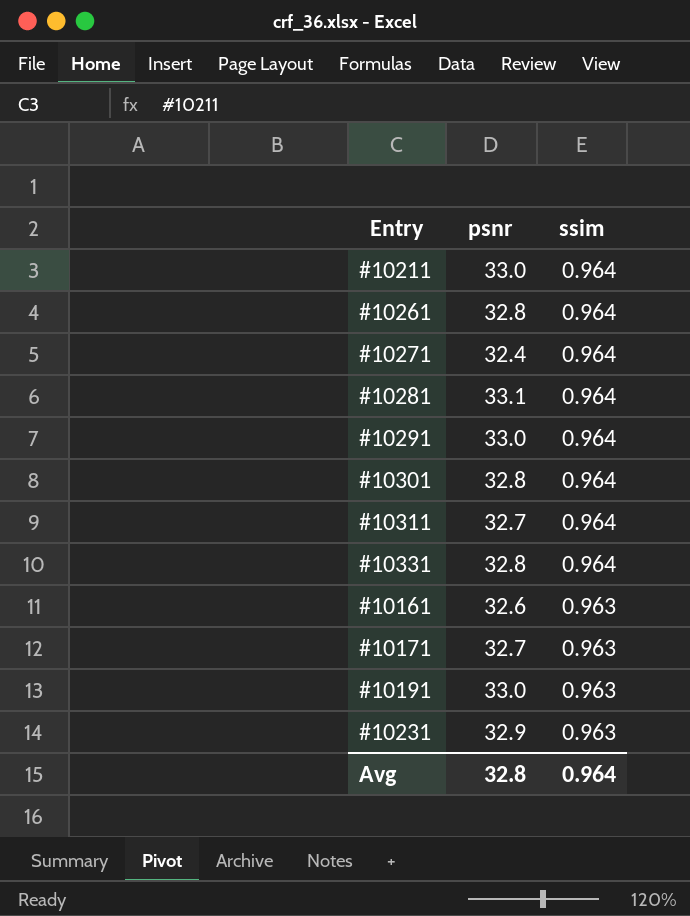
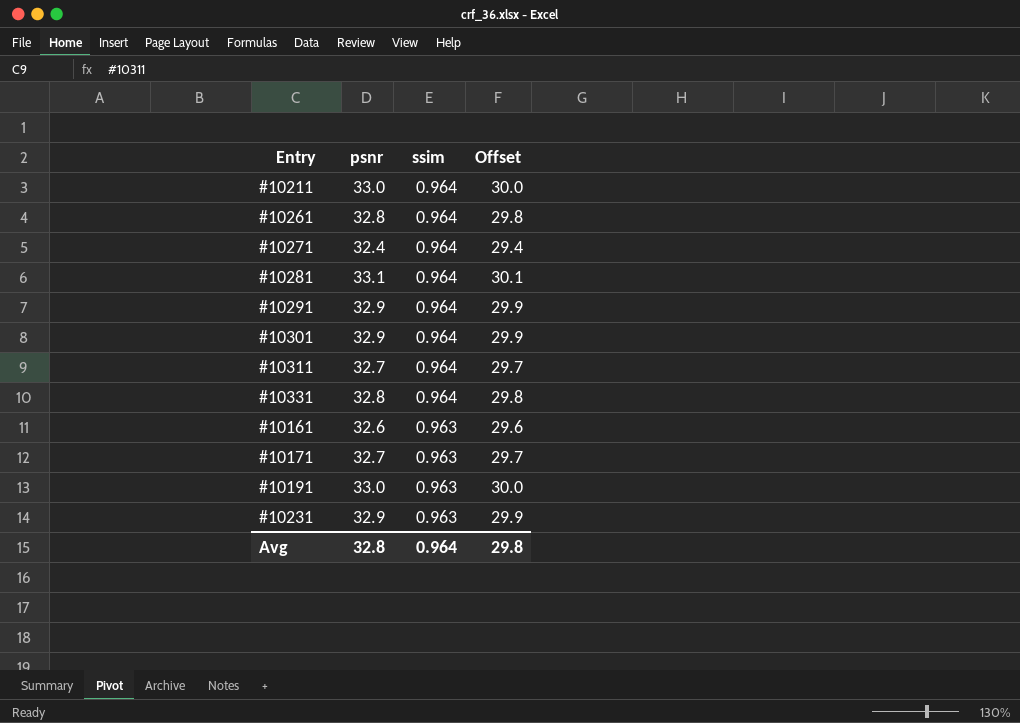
column Offset | formula: none -> [psnr] - 3
#10291 | psnr: 33.0 -> 32.9
#10301 | psnr: 32.8 -> 32.9

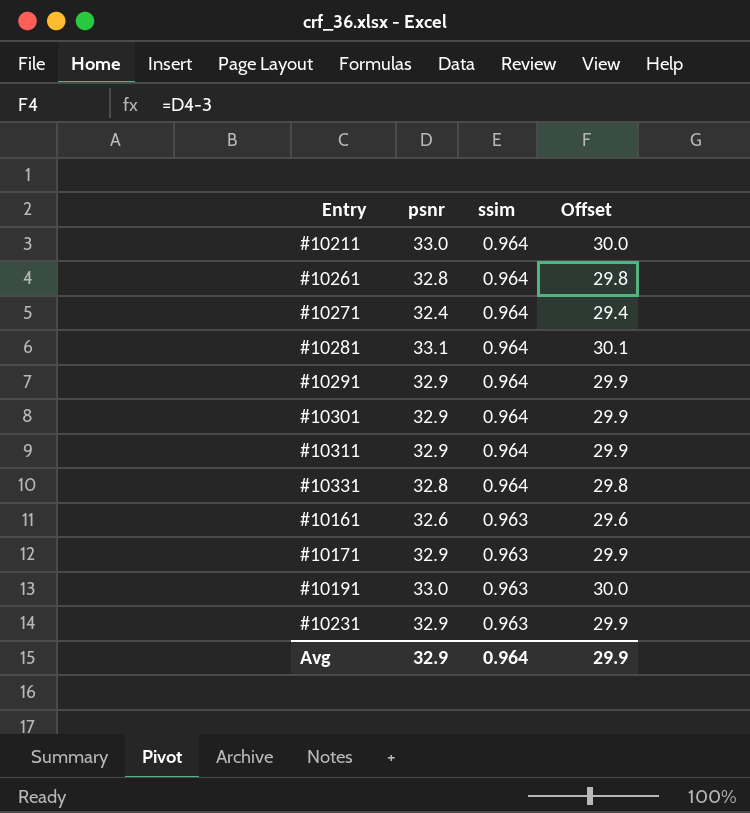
#10311 | psnr: 32.7 -> 32.9
#10311 | Offset: 29.7 -> 29.9
#10171 | psnr: 32.7 -> 32.9
#10171 | Offset: 29.7 -> 29.9
Avg | psnr: 32.8 -> 32.9
Avg | Offset: 29.8 -> 29.9

